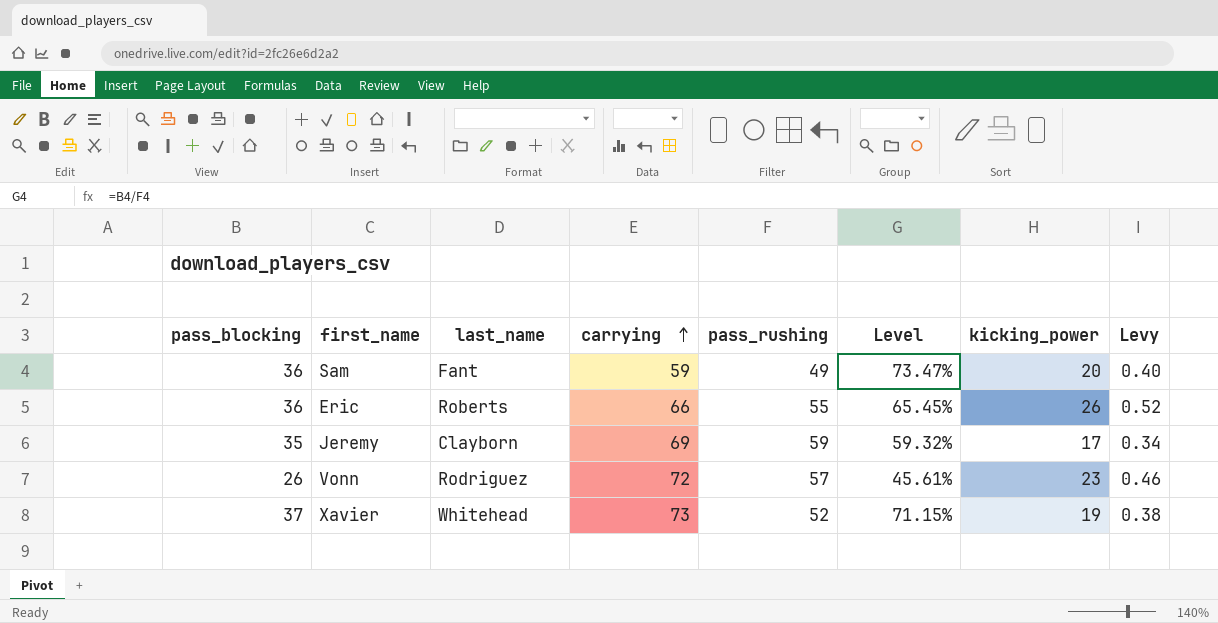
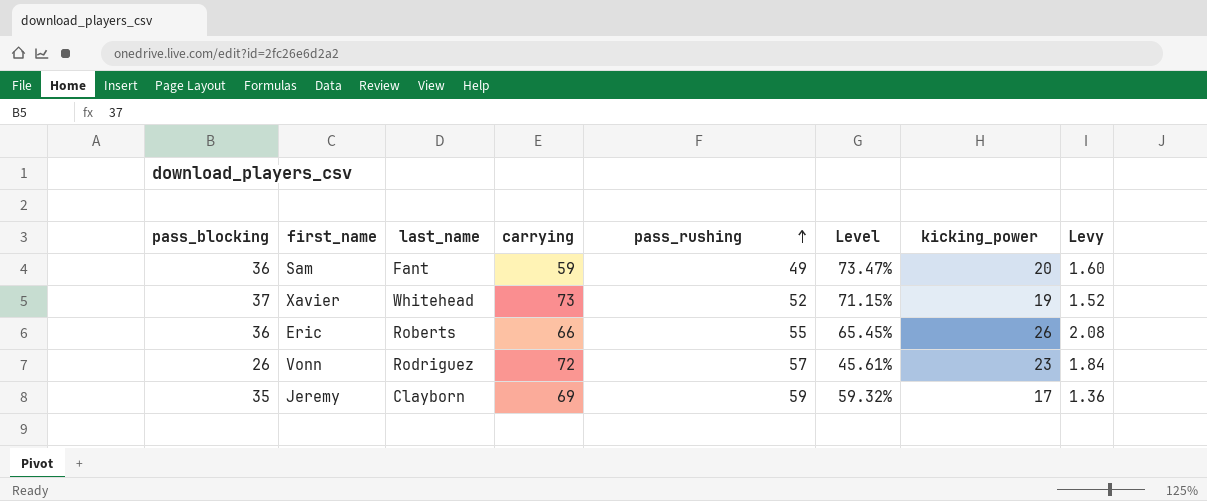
row order: carrying ascending -> pass_rushing ascending
column Levy | formula: [kicking_power] * 0.02 -> [kicking_power] * 0.08

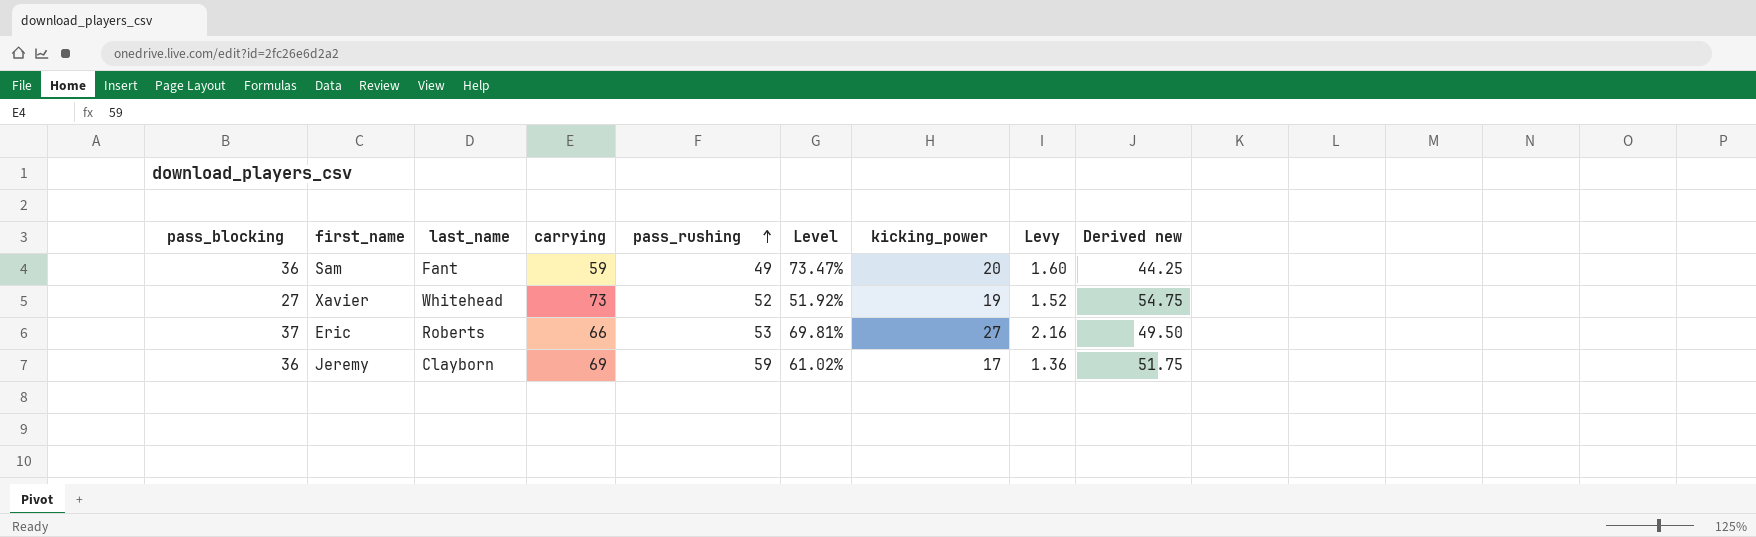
column Derived new | formula: none -> [carrying] * 0.75
row Vonn: 26 | Rodriguez | 72 | 57 | 45.61% | 23 | 1.84 -> none
Xavier | pass_blocking: 37 -> 27
Xavier | Level: 71.15% -> 51.92%
Eric | pass_blocking: 36 -> 37
Eric | pass_rushing: 55 -> 53
Eric | Level: 65.45% -> 69.81%
Eric | kicking_power: 26 -> 27
Eric | Levy: 2.08 -> 2.16
Jeremy | pass_blocking: 35 -> 36
Jeremy | Level: 59.32% -> 61.02%

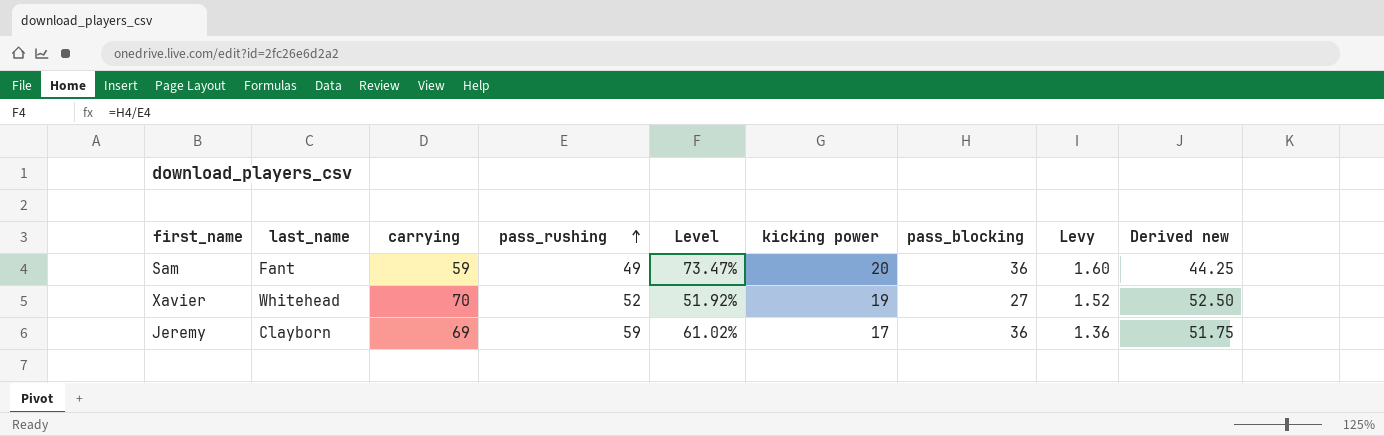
column name: kicking_power -> kicking power
column pass_blocking | position: 1 -> 7
row Eric: 37 | Roberts | 66 | 53 | 69.81% | 27 | 2.16 | 49.50 -> none
Xavier | carrying: 73 -> 70
Xavier | Derived new: 54.75 -> 52.50

